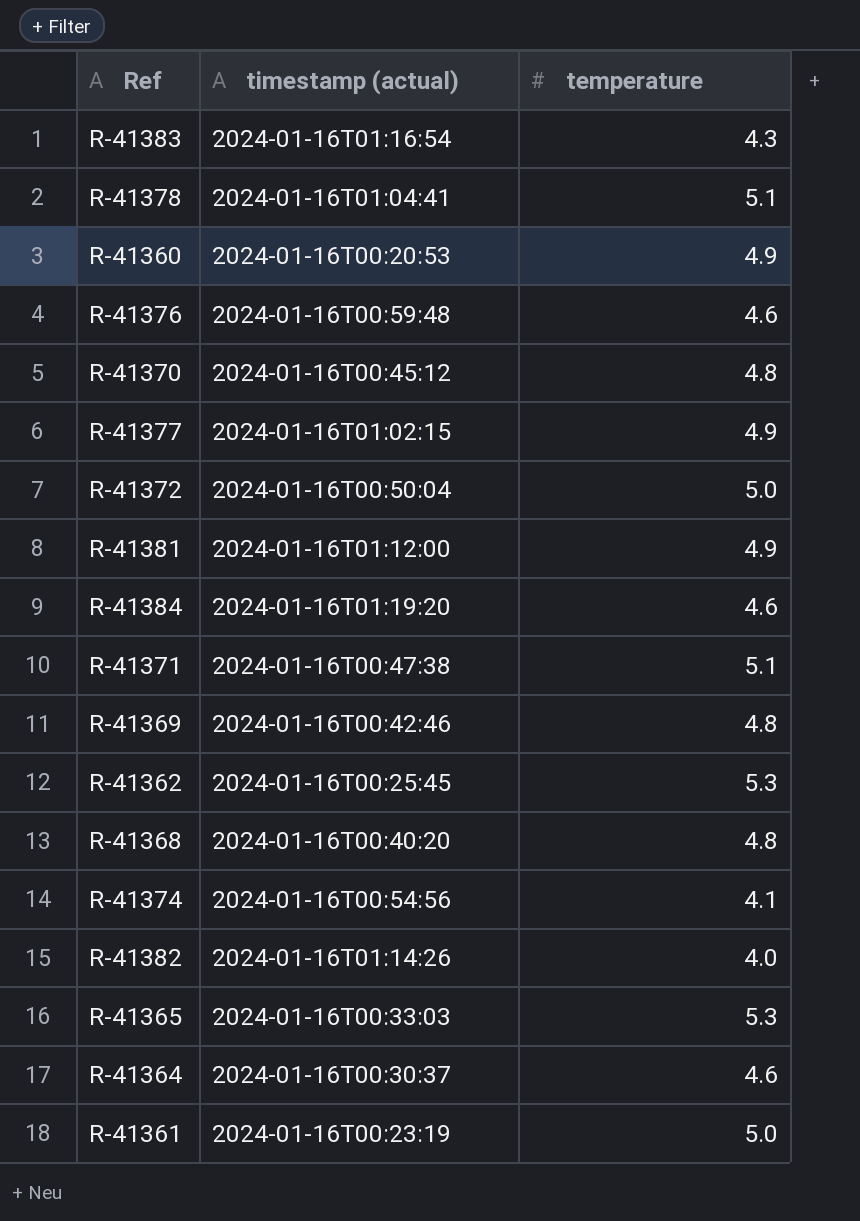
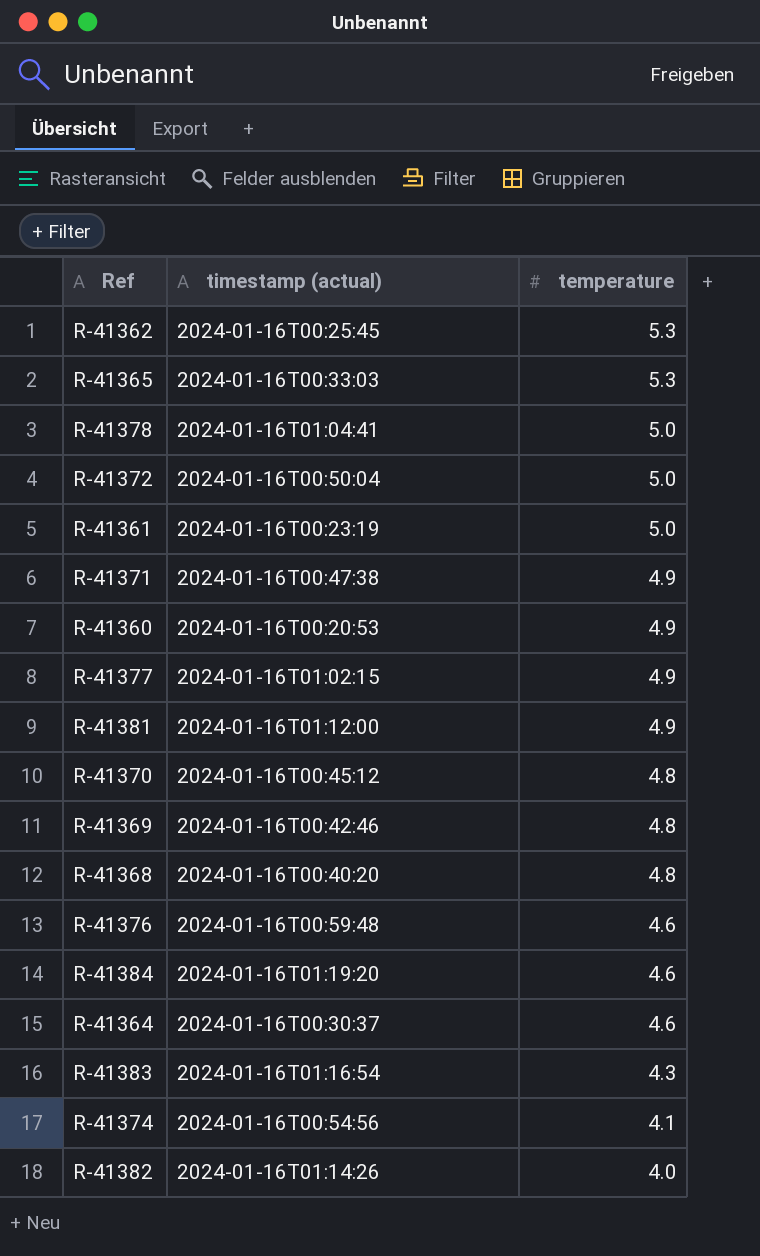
row order: none -> temperature descending
R-41378 | temperature: 5.1 -> 5.0
R-41371 | temperature: 5.1 -> 4.9

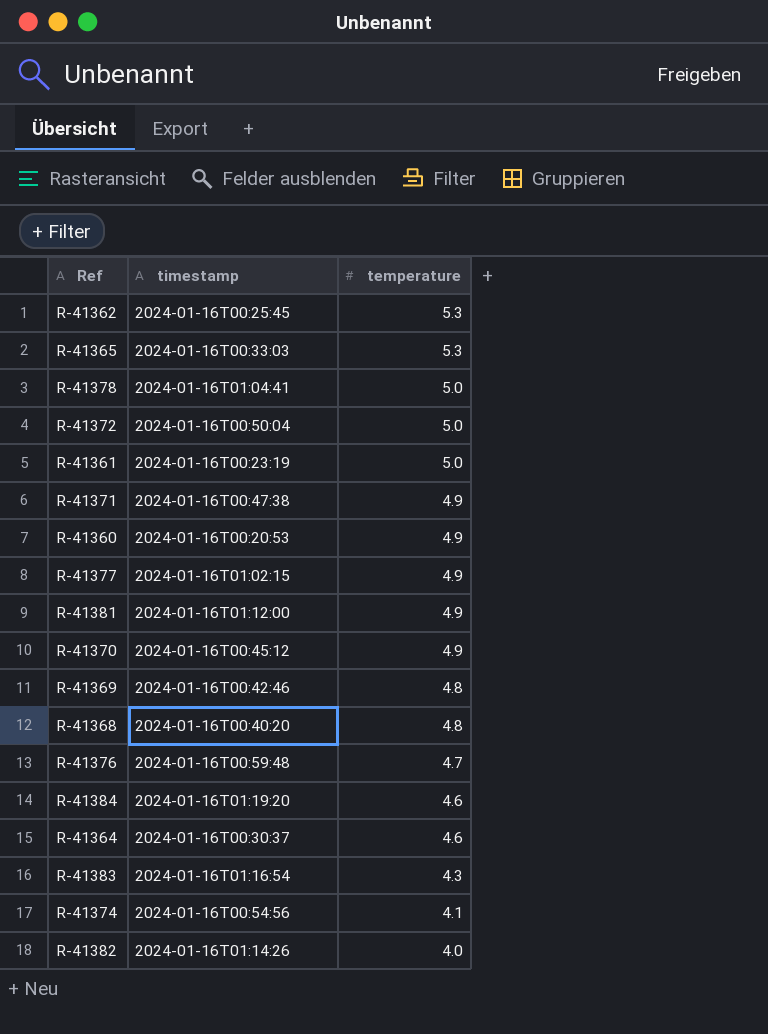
column name: timestamp (actual) -> timestamp
R-41370 | temperature: 4.8 -> 4.9
R-41376 | temperature: 4.6 -> 4.7

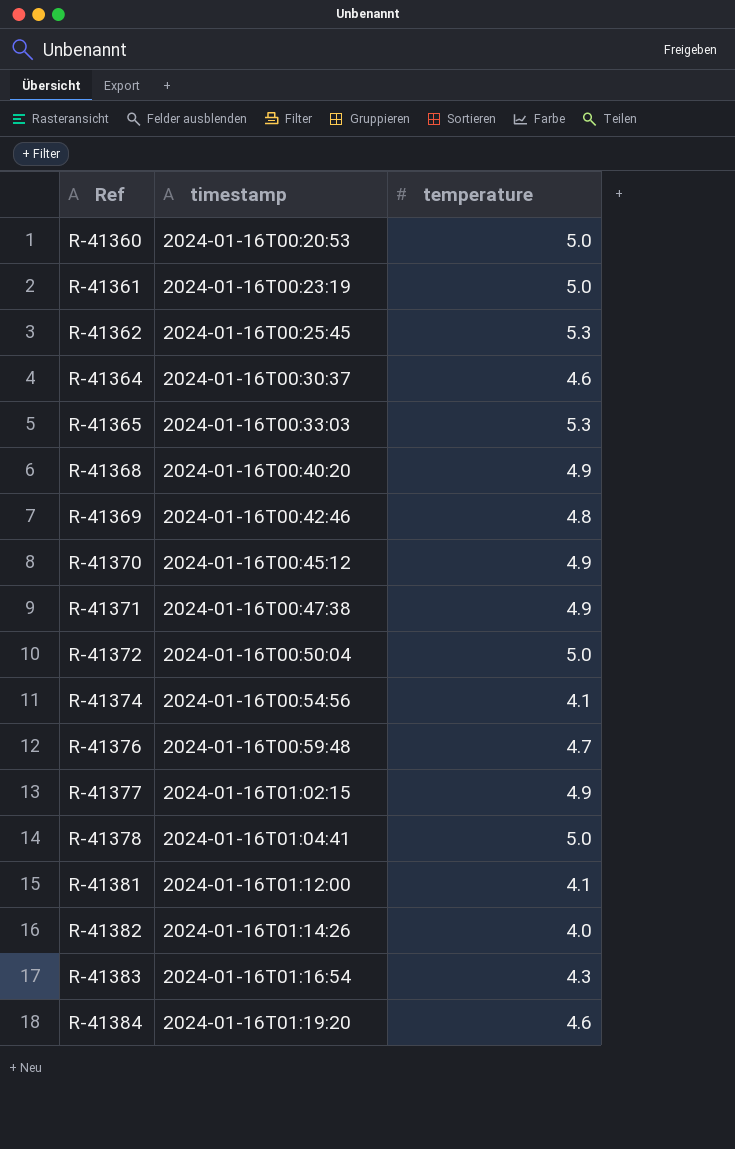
row order: temperature descending -> Ref ascending
R-41360 | temperature: 4.9 -> 5.0
R-41368 | temperature: 4.8 -> 4.9
R-41381 | temperature: 4.9 -> 4.1

